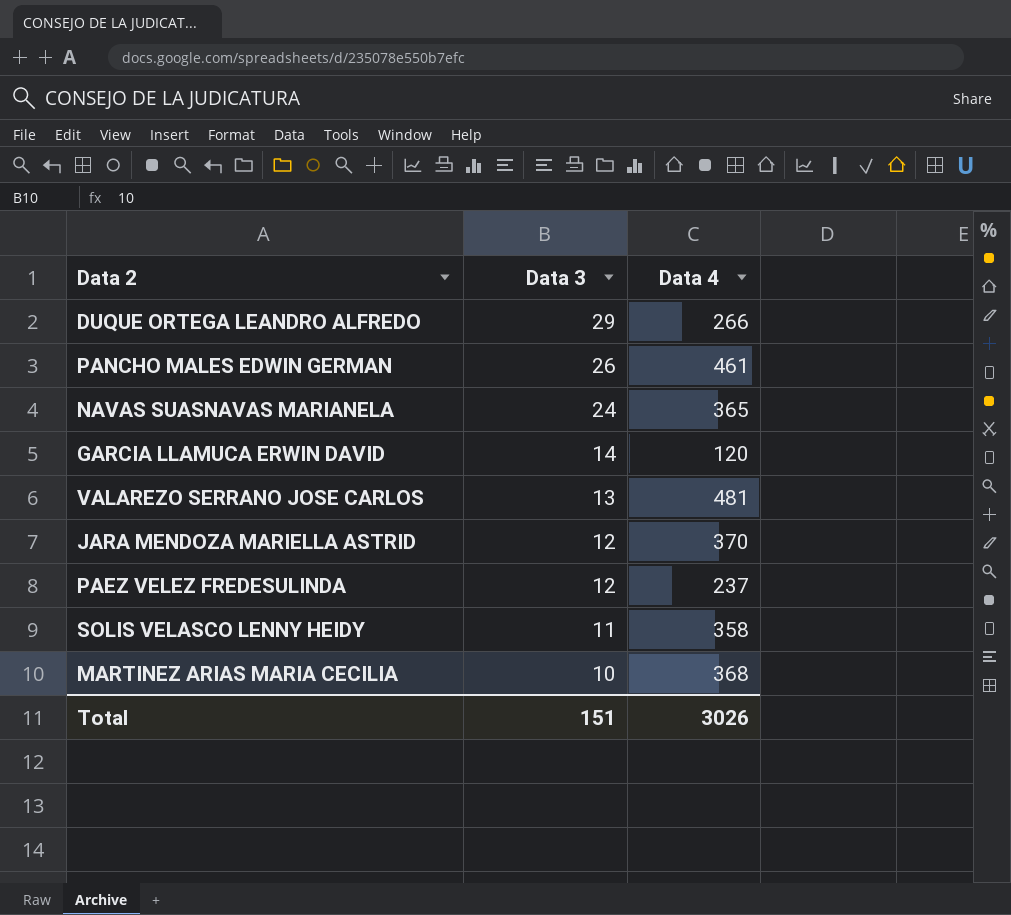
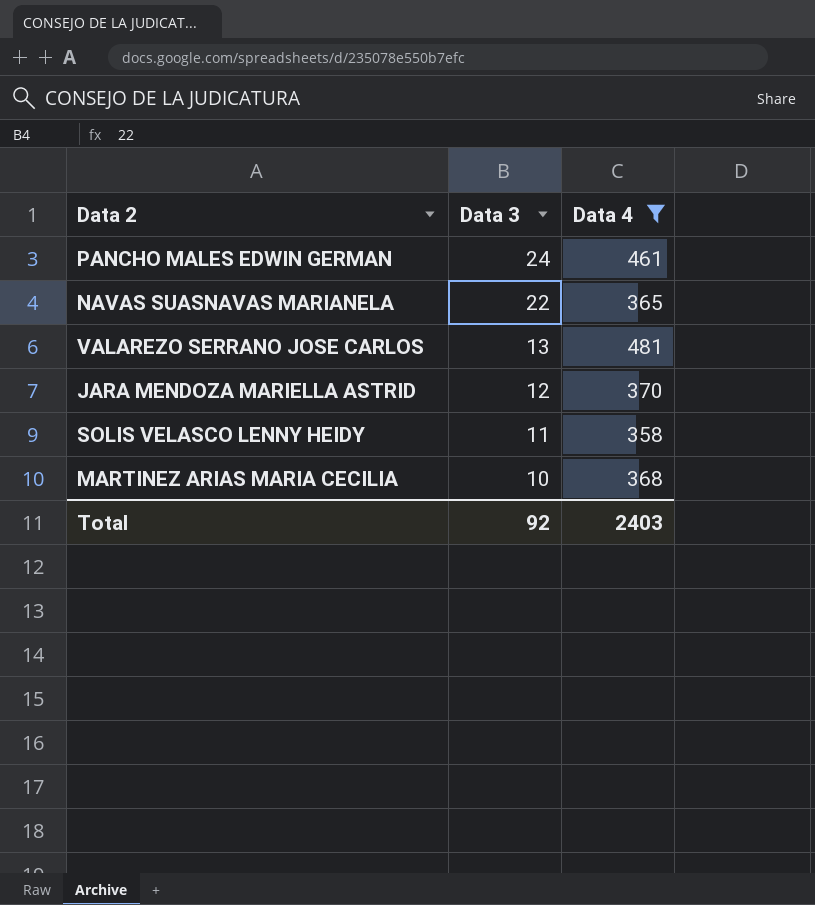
filter: none -> Data 4 >= 358
PANCHO MALES EDWIN GERMAN | Data 3: 26 -> 24
NAVAS SUASNAVAS MARIANELA | Data 3: 24 -> 22
Total | Data 3: 151 -> 92
Total | Data 4: 3026 -> 2403

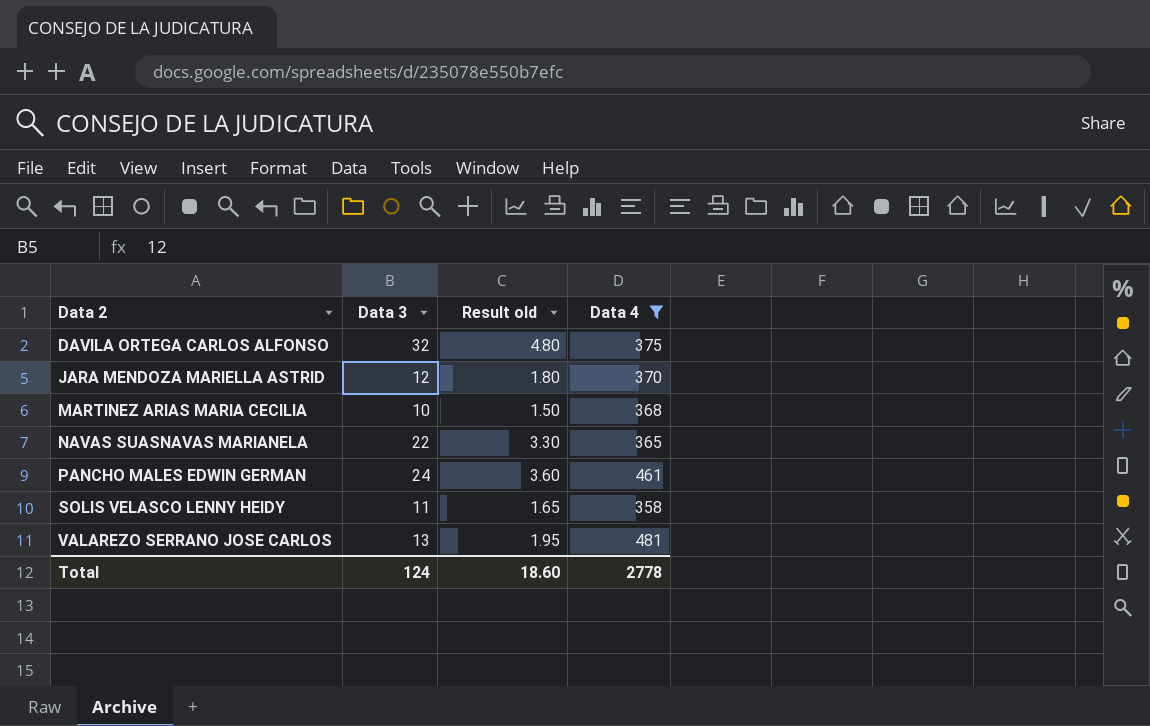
row order: Data 3 descending -> Data 2 ascending
column Result old | formula: none -> [Data 3] * 0.15
row DAVILA ORTEGA CARLOS ALFONSO: none -> 32 | 4.80 | 375
Total | Data 3: 92 -> 124
Total | Data 4: 2403 -> 2778

